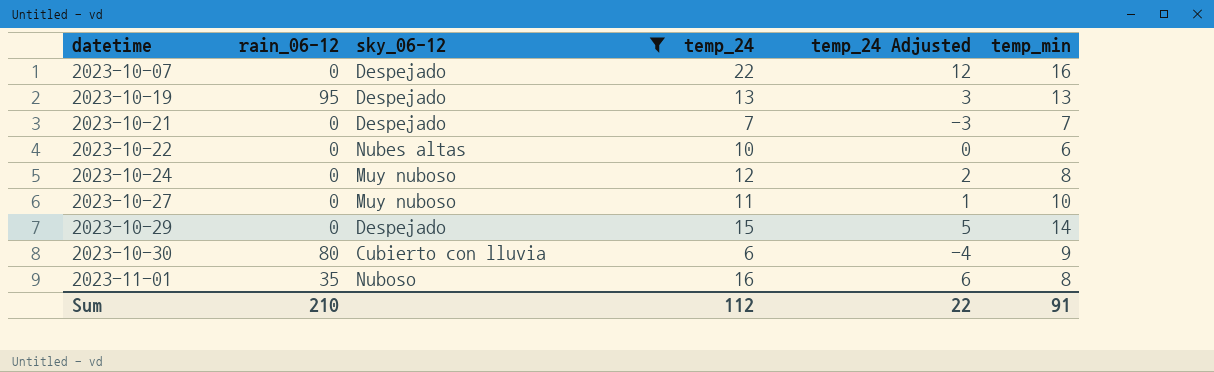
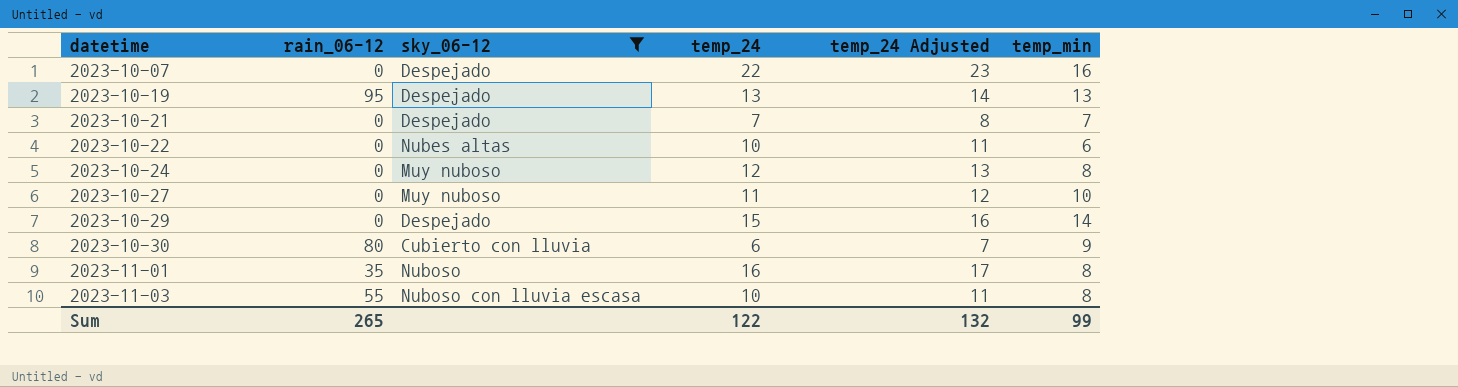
column temp_24 Adjusted | formula: [temp_24] - 10 -> [temp_24] + 1
row 2023-11-03: none -> 55 | Nuboso con lluvia escasa | 10 | 11 | 8
Sum | rain_06-12: 210 -> 265
Sum | temp_24: 112 -> 122
Sum | temp_24 Adjusted: 22 -> 132
Sum | temp_min: 91 -> 99

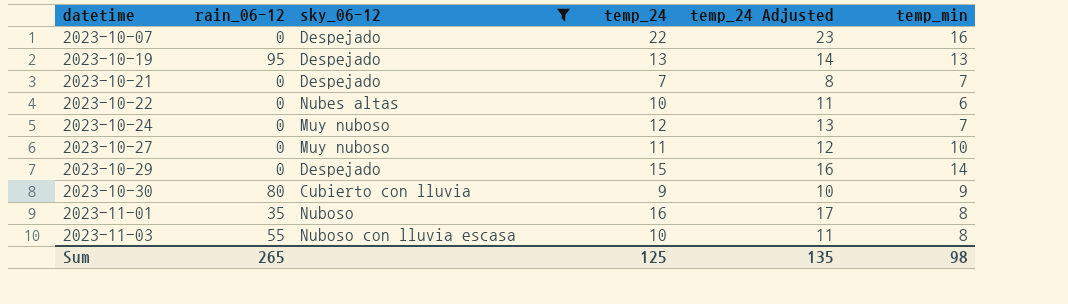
2023-10-24 | temp_min: 8 -> 7
2023-10-30 | temp_24: 6 -> 9
2023-10-30 | temp_24 Adjusted: 7 -> 10
Sum | temp_24: 122 -> 125
Sum | temp_24 Adjusted: 132 -> 135
Sum | temp_min: 99 -> 98

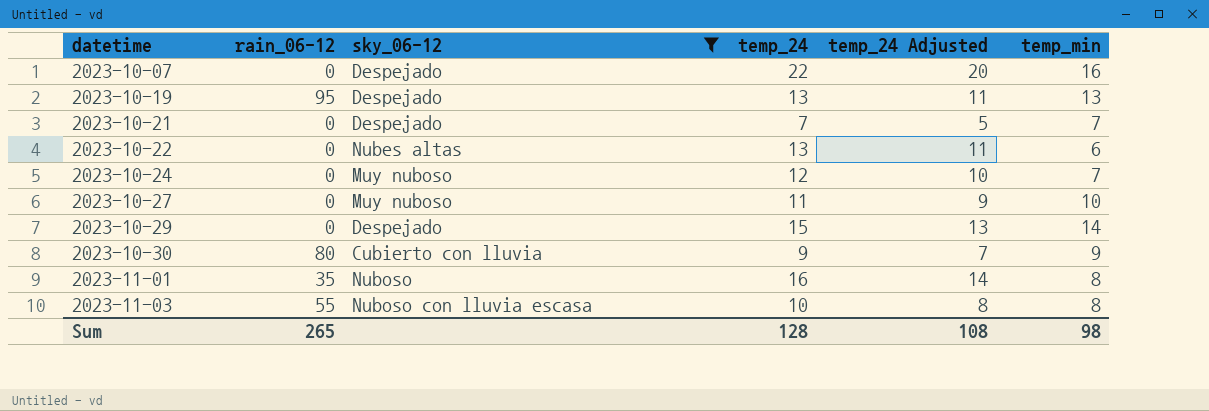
column temp_24 Adjusted | formula: [temp_24] + 1 -> [temp_24] - 2
2023-10-22 | temp_24: 10 -> 13
Sum | temp_24: 125 -> 128
Sum | temp_24 Adjusted: 135 -> 108

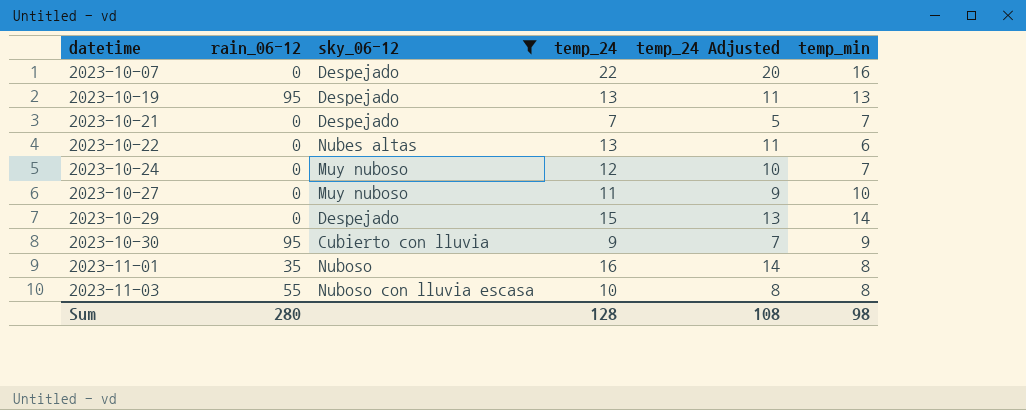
2023-10-30 | rain_06-12: 80 -> 95
Sum | rain_06-12: 265 -> 280

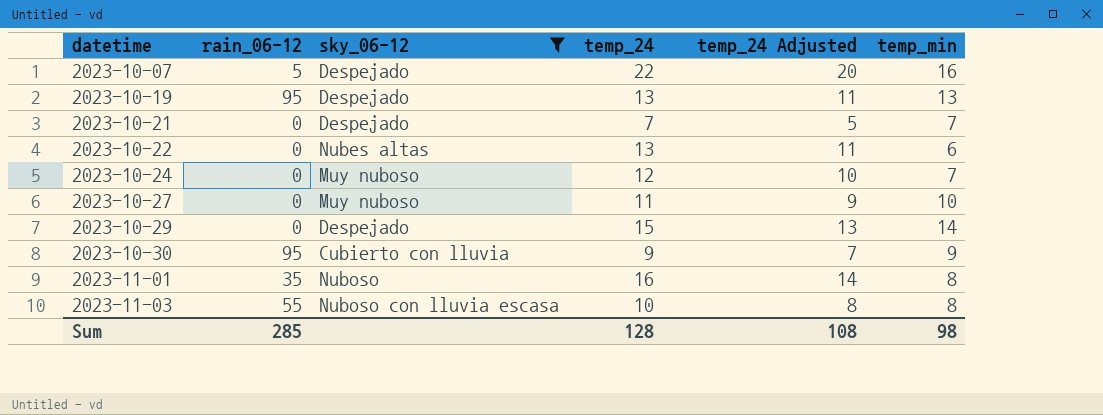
2023-10-07 | rain_06-12: 0 -> 5
Sum | rain_06-12: 280 -> 285

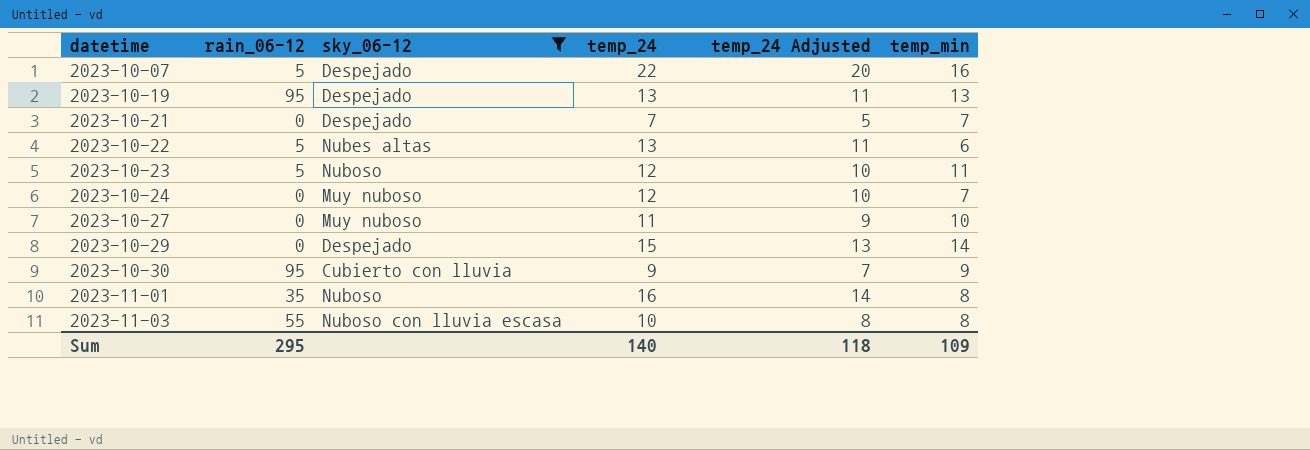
2023-10-22 | rain_06-12: 0 -> 5
row 2023-10-23: none -> 5 | Nuboso | 12 | 10 | 11
Sum | rain_06-12: 285 -> 295
Sum | temp_24: 128 -> 140
Sum | temp_24 Adjusted: 108 -> 118
Sum | temp_min: 98 -> 109

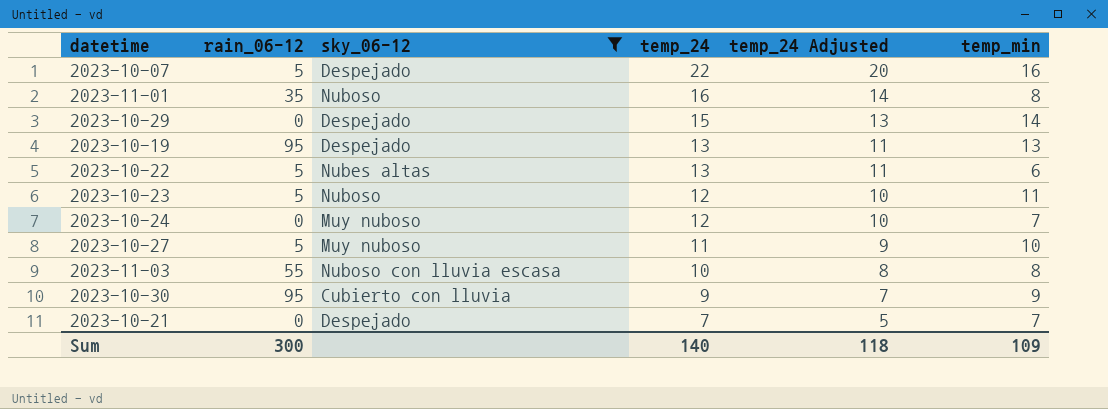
row order: datetime ascending -> temp_24 descending
2023-10-27 | rain_06-12: 0 -> 5
Sum | rain_06-12: 295 -> 300

